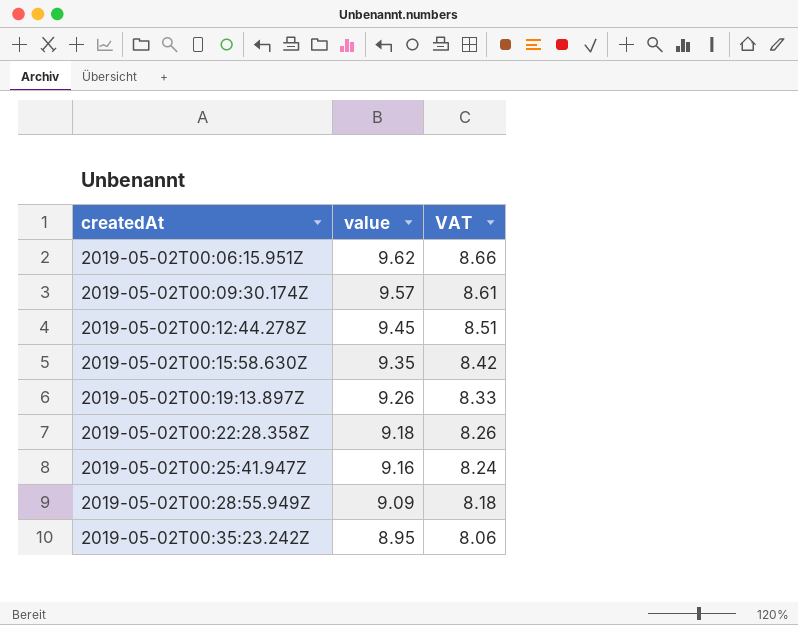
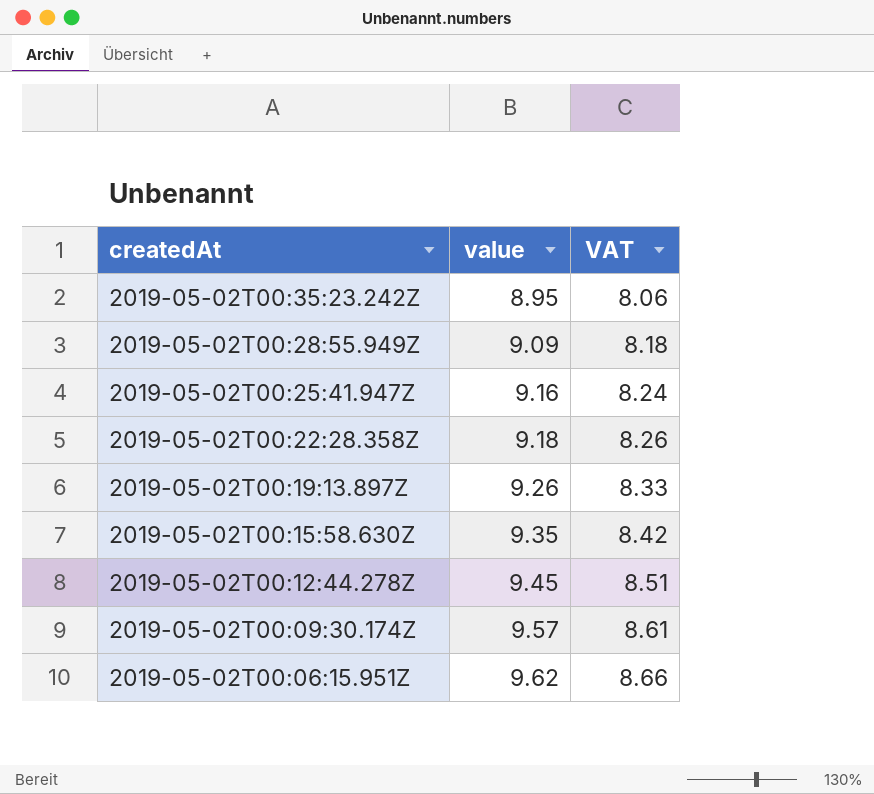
row order: createdAt ascending -> createdAt descending

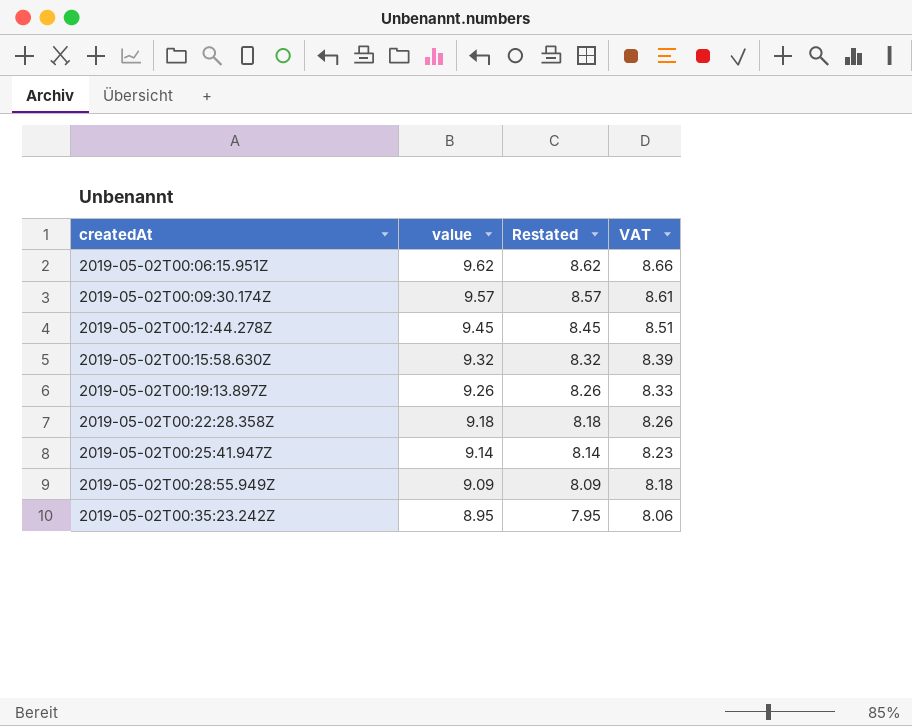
row order: createdAt descending -> createdAt ascending
column Restated | formula: none -> [value] - 1
2019-05-02T00:15:58.630Z | value: 9.35 -> 9.32
2019-05-02T00:15:58.630Z | VAT: 8.42 -> 8.39
2019-05-02T00:25:41.947Z | value: 9.16 -> 9.14
2019-05-02T00:25:41.947Z | VAT: 8.24 -> 8.23

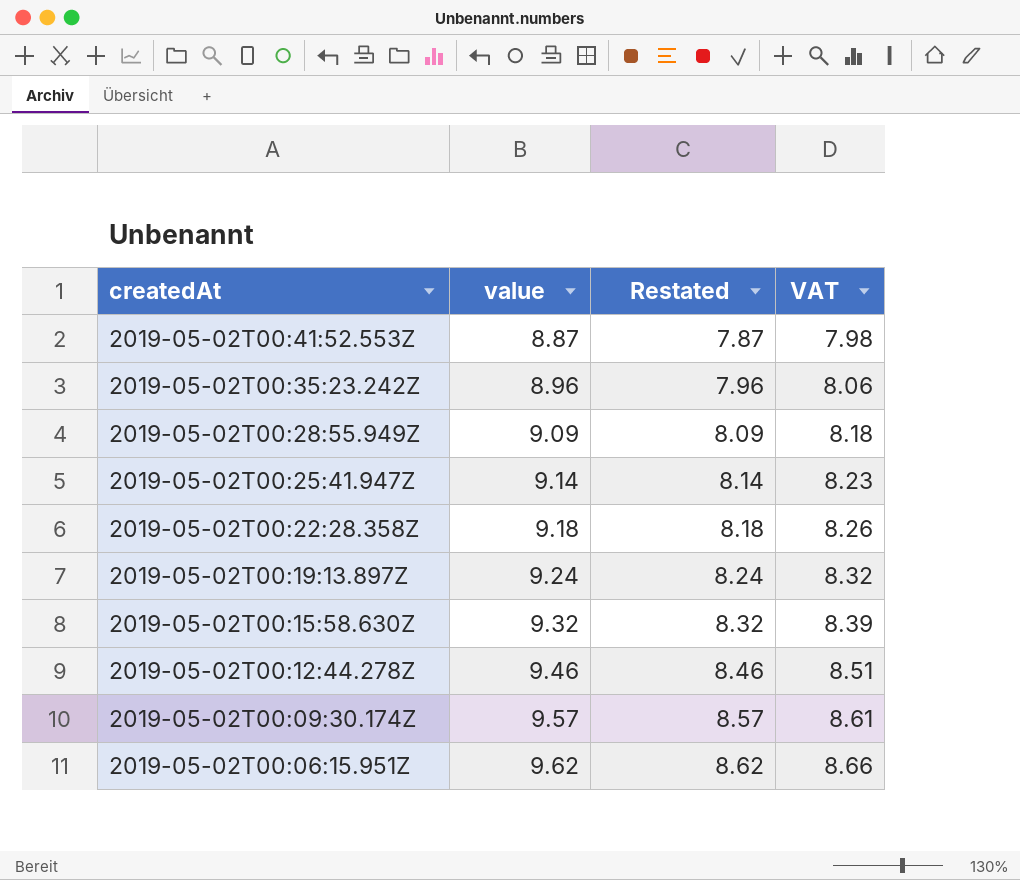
row order: createdAt ascending -> createdAt descending
row 2019-05-02T00:41:52.553Z: none -> 8.87 | 7.87 | 7.98
2019-05-02T00:35:23.242Z | value: 8.95 -> 8.96
2019-05-02T00:35:23.242Z | Restated: 7.95 -> 7.96
2019-05-02T00:19:13.897Z | value: 9.26 -> 9.24
2019-05-02T00:19:13.897Z | Restated: 8.26 -> 8.24
2019-05-02T00:19:13.897Z | VAT: 8.33 -> 8.32
2019-05-02T00:12:44.278Z | value: 9.45 -> 9.46
2019-05-02T00:12:44.278Z | Restated: 8.45 -> 8.46

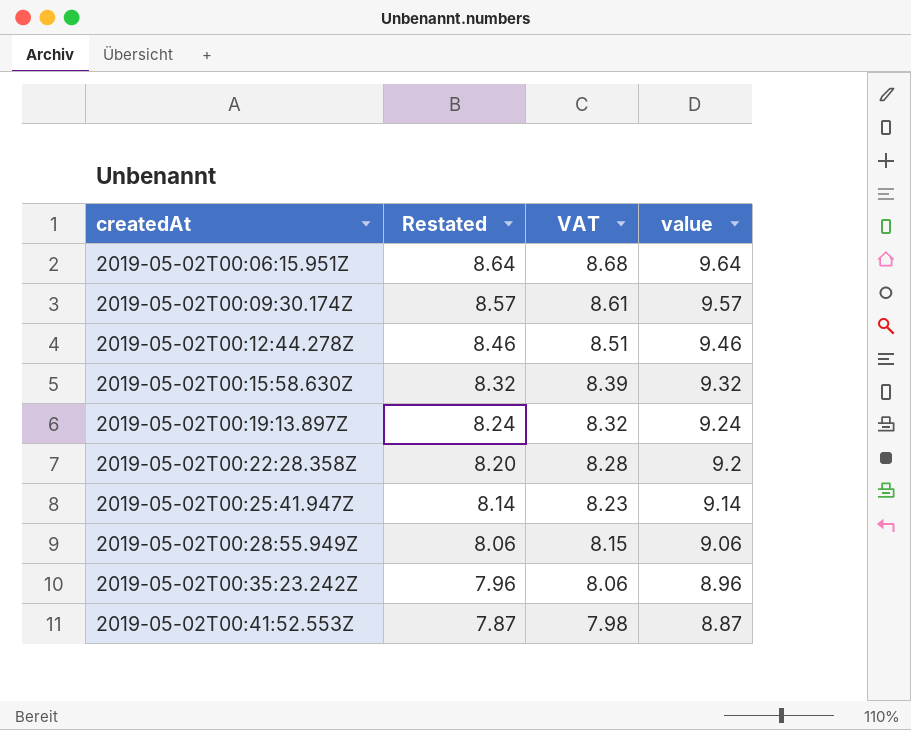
row order: createdAt descending -> createdAt ascending
column value | position: 2 -> 4
2019-05-02T00:06:15.951Z | Restated: 8.62 -> 8.64
2019-05-02T00:06:15.951Z | VAT: 8.66 -> 8.68
2019-05-02T00:06:15.951Z | value: 9.62 -> 9.64
2019-05-02T00:22:28.358Z | Restated: 8.18 -> 8.20
2019-05-02T00:22:28.358Z | VAT: 8.26 -> 8.28
2019-05-02T00:22:28.358Z | value: 9.18 -> 9.2
2019-05-02T00:28:55.949Z | Restated: 8.09 -> 8.06
2019-05-02T00:28:55.949Z | VAT: 8.18 -> 8.15
2019-05-02T00:28:55.949Z | value: 9.09 -> 9.06

